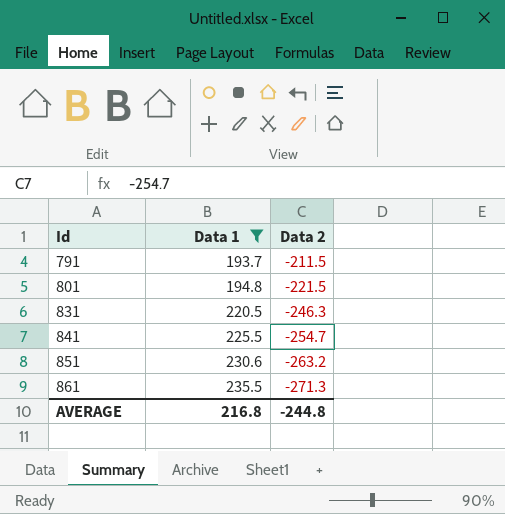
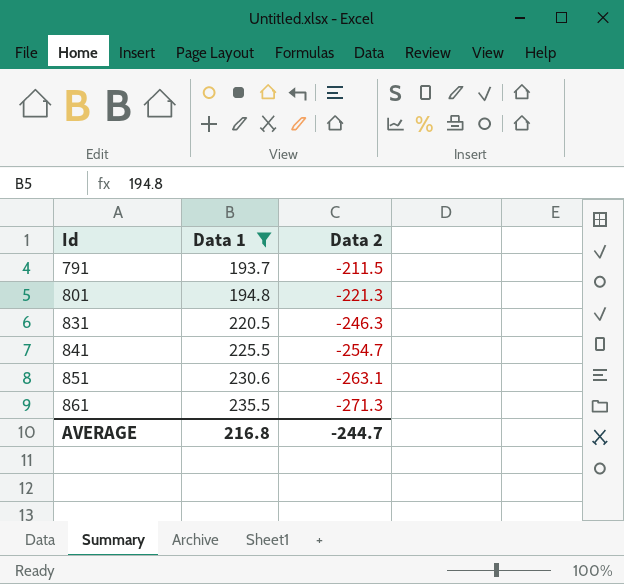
801 | Data 2: -221.5 -> -221.3
851 | Data 2: -263.2 -> -263.1
AVERAGE | Data 2: -244.8 -> -244.7

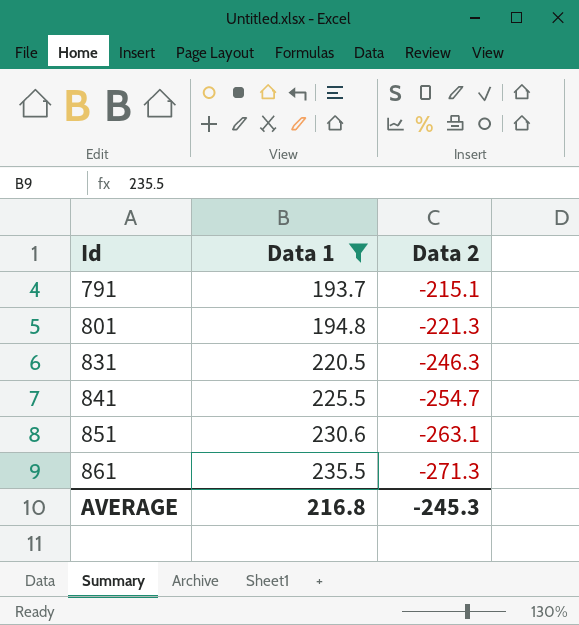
791 | Data 2: -211.5 -> -215.1
AVERAGE | Data 2: -244.7 -> -245.3

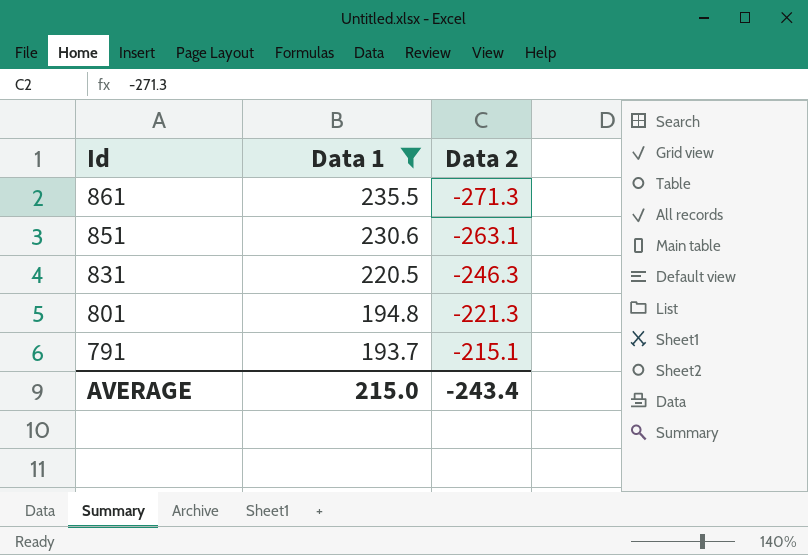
row order: Id ascending -> Id descending
row 841: 225.5 | -254.7 -> none
AVERAGE | Data 1: 216.8 -> 215.0
AVERAGE | Data 2: -245.3 -> -243.4

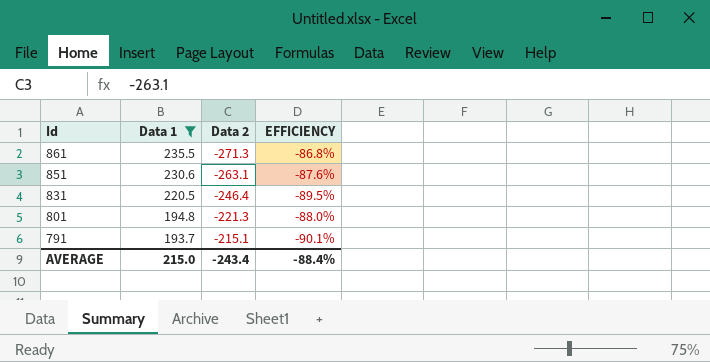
column EFFICIENCY | formula: none -> [Data 1] / [Data 2]
831 | Data 2: -246.3 -> -246.4

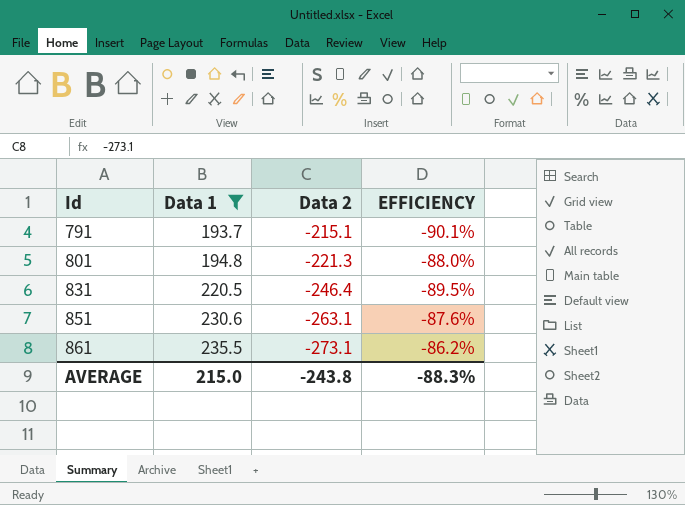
row order: Id descending -> Id ascending
861 | Data 2: -271.3 -> -273.1
861 | EFFICIENCY: -86.8% -> -86.2%
AVERAGE | Data 2: -243.4 -> -243.8
AVERAGE | EFFICIENCY: -88.4% -> -88.3%

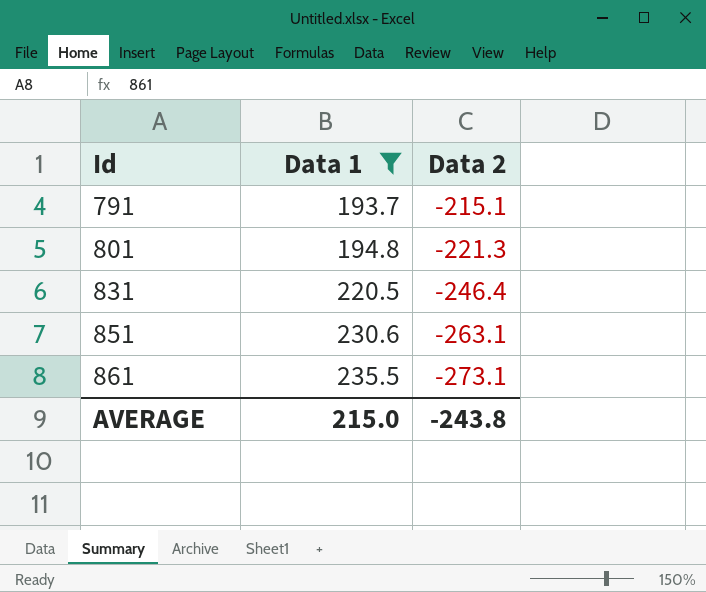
column EFFICIENCY | formula: [Data 1] / [Data 2] -> none

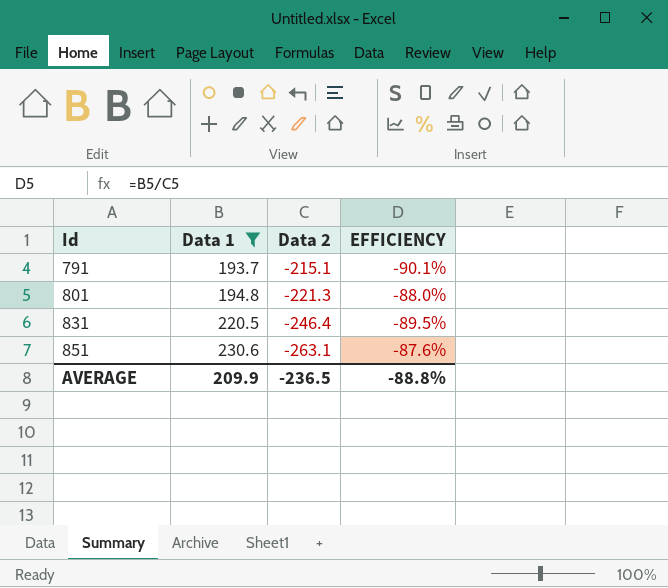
column EFFICIENCY | formula: none -> [Data 1] / [Data 2]
row 861: 235.5 | -273.1 -> none
AVERAGE | Data 1: 215.0 -> 209.9
AVERAGE | Data 2: -243.8 -> -236.5

